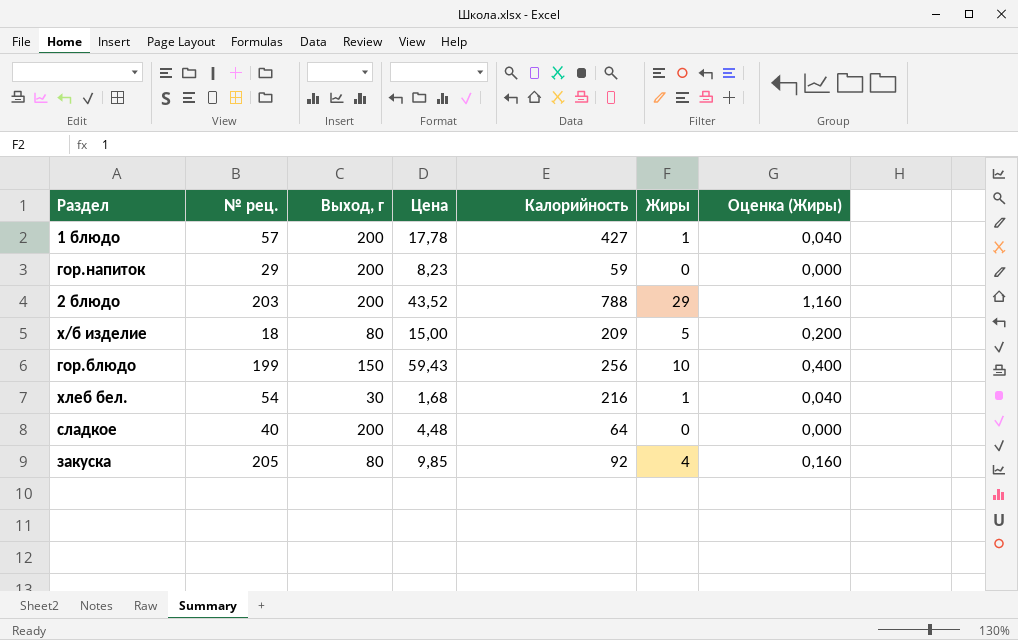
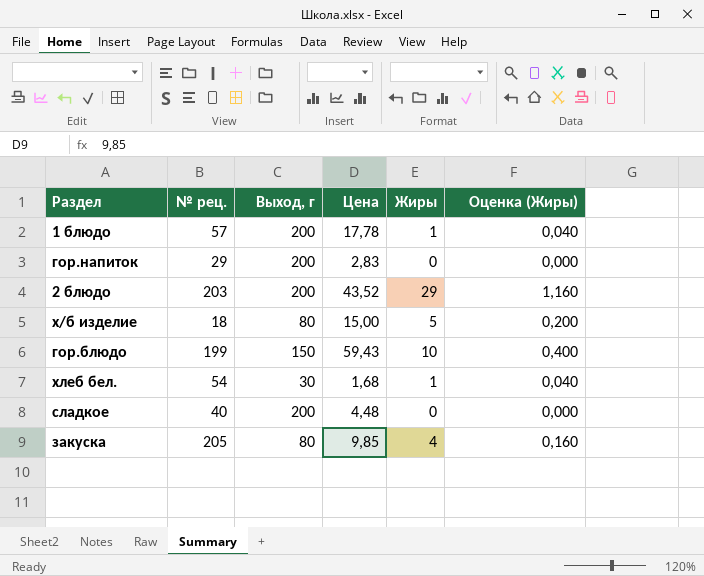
column Калорийность | position: 5 -> none
гор.напиток | Цена: 8,23 -> 2,83

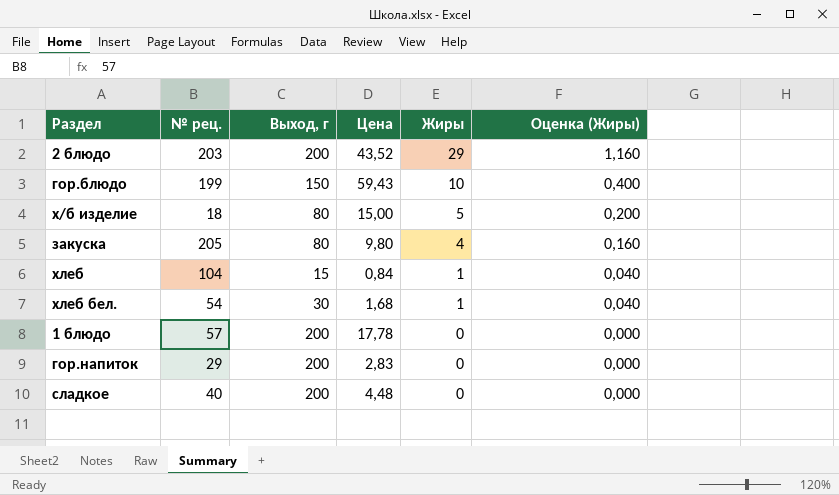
row order: none -> Жиры descending
закуска | Цена: 9,85 -> 9,80
row хлеб: none -> 104 | 15 | 0,84 | 1 | 0,040
1 блюдо | Жиры: 1 -> 0
1 блюдо | Оценка (Жиры): 0,040 -> 0,000

